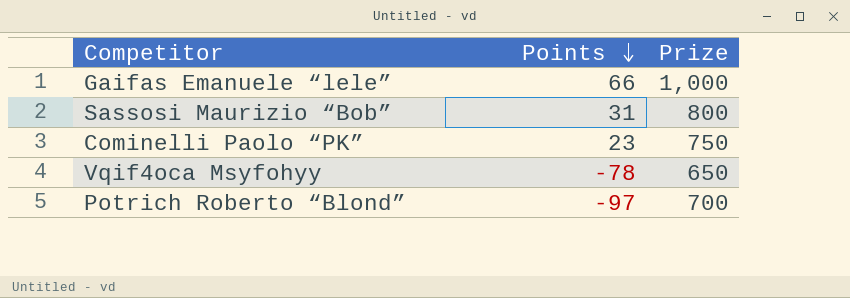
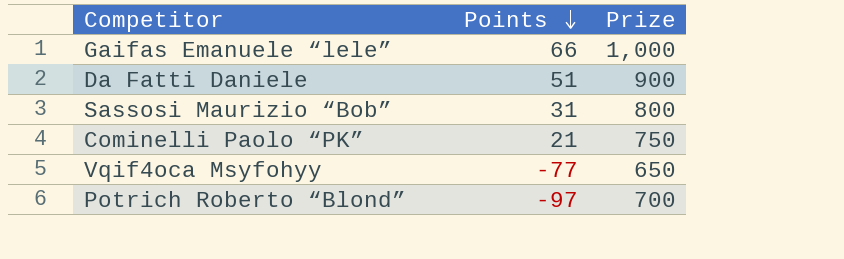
row Da Fatti Daniele: none -> 51 | 900
Cominelli Paolo “PK” | Points: 23 -> 21
Vqif4oca Msyfohyy | Points: -78 -> -77

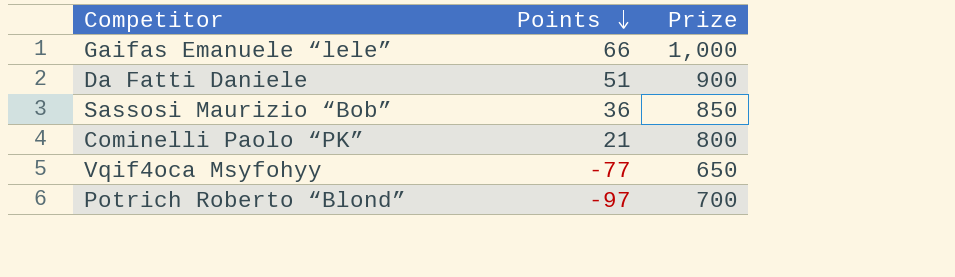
Sassosi Maurizio “Bob” | Points: 31 -> 36
Sassosi Maurizio “Bob” | Prize: 800 -> 850
Cominelli Paolo “PK” | Prize: 750 -> 800

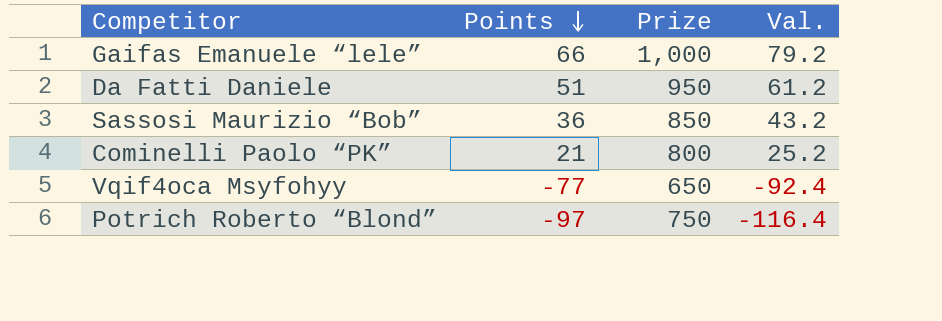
column Val. | formula: none -> [Points] * 1.2
Da Fatti Daniele | Prize: 900 -> 950
Potrich Roberto “Blond” | Prize: 700 -> 750

